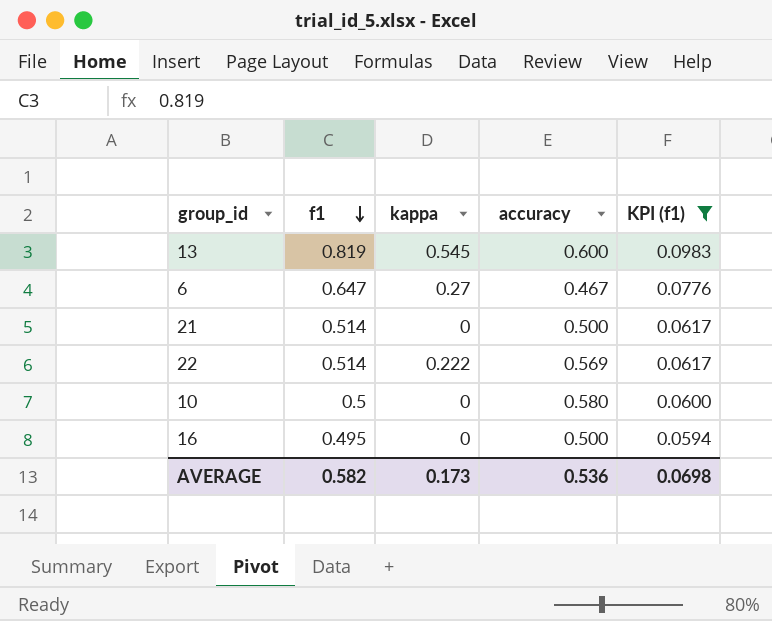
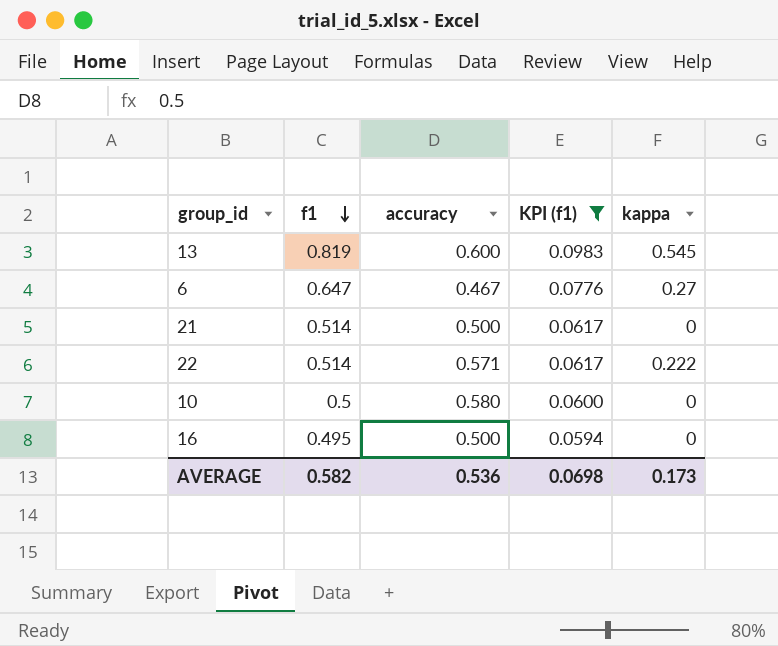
column kappa | position: 3 -> 5
22 | accuracy: 0.569 -> 0.571

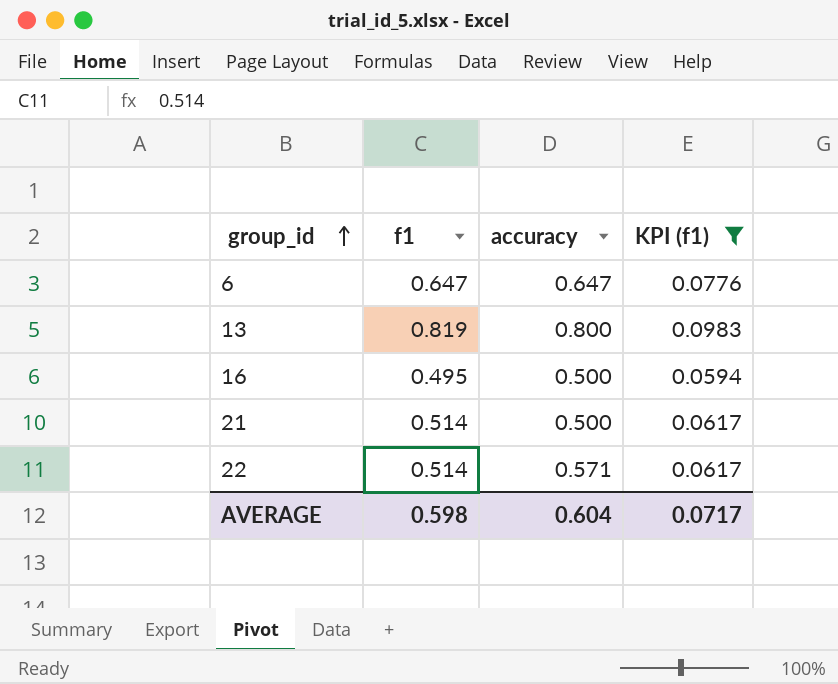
row order: f1 descending -> group_id ascending
column kappa | position: 5 -> none
row 10: 0.5 | 0.580 | 0.0600 | 0 -> none
6 | accuracy: 0.467 -> 0.647
13 | accuracy: 0.600 -> 0.800
AVERAGE | f1: 0.582 -> 0.598
AVERAGE | accuracy: 0.536 -> 0.604
AVERAGE | KPI (f1): 0.0698 -> 0.0717

